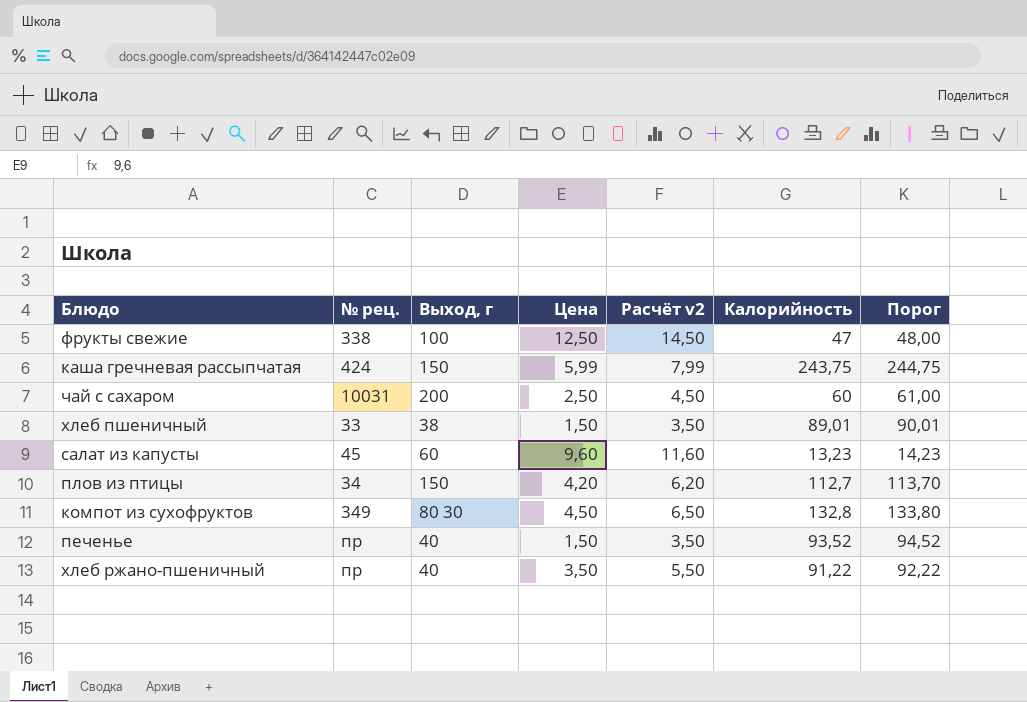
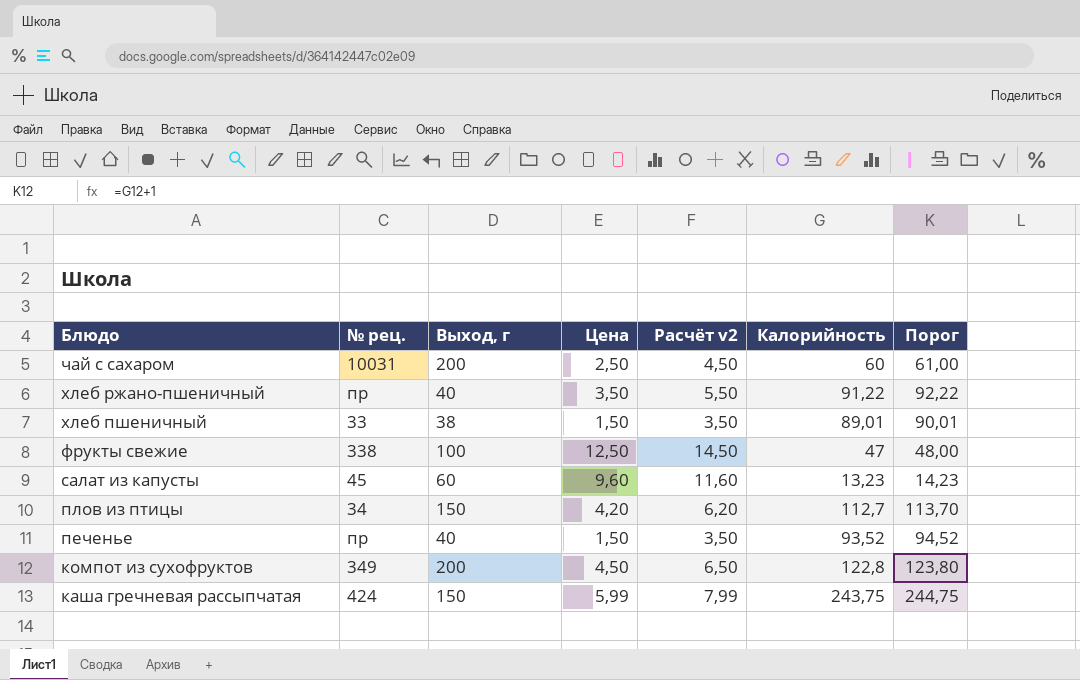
row order: none -> Блюдо descending
компот из сухофруктов | Выход, г: 80 30 -> 200
компот из сухофруктов | Калорийность: 132,8 -> 122,8
компот из сухофруктов | Порог: 133,80 -> 123,80

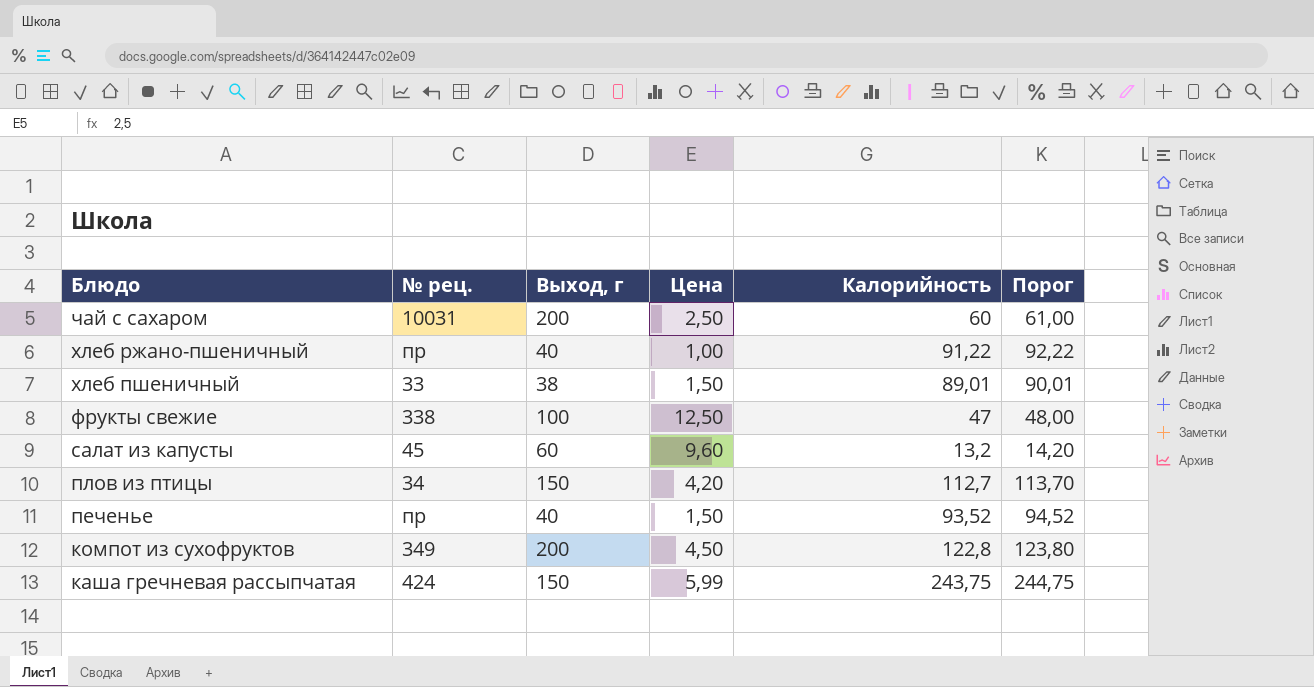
column Расчёт v2 | formula: [Цена] + 2 -> none
хлеб ржано-пшеничный | Цена: 3,50 -> 1,00
салат из капусты | Калорийность: 13,23 -> 13,2
салат из капусты | Порог: 14,23 -> 14,20

